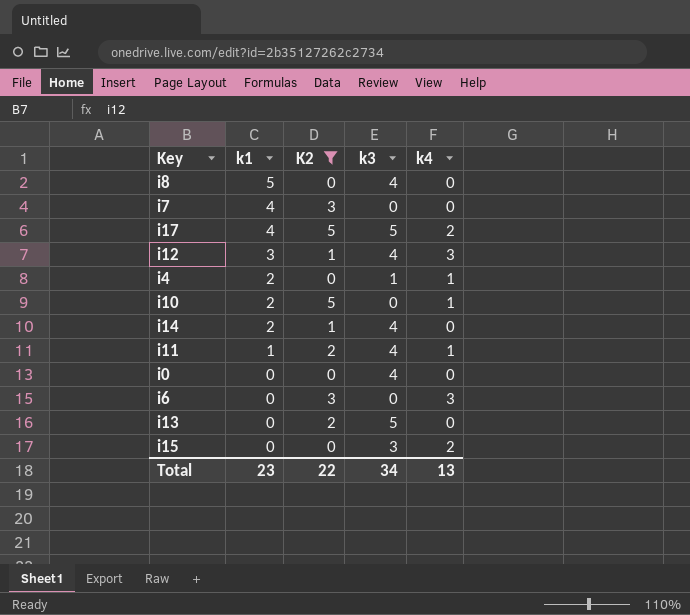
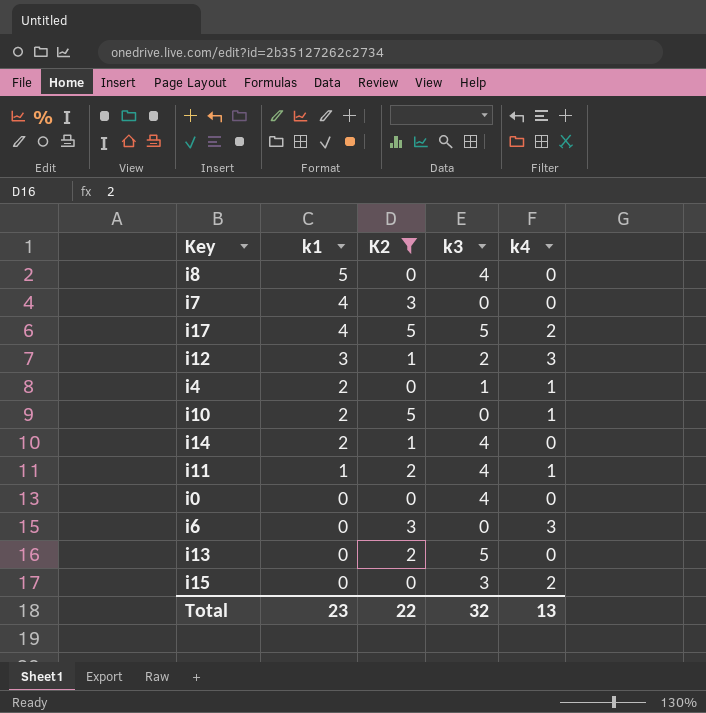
i12 | k3: 4 -> 2
Total | k3: 34 -> 32

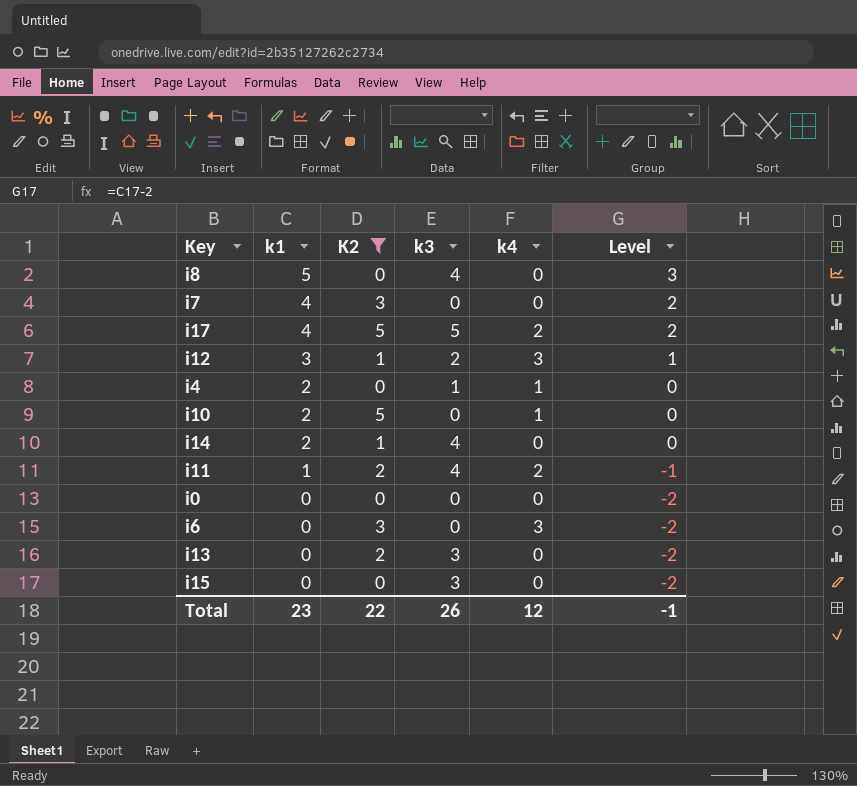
column Level | formula: none -> [k1] - 2
i11 | k4: 1 -> 2
i0 | k3: 4 -> 0
i13 | k3: 5 -> 3
i15 | k4: 2 -> 0
Total | k3: 32 -> 26
Total | k4: 13 -> 12

